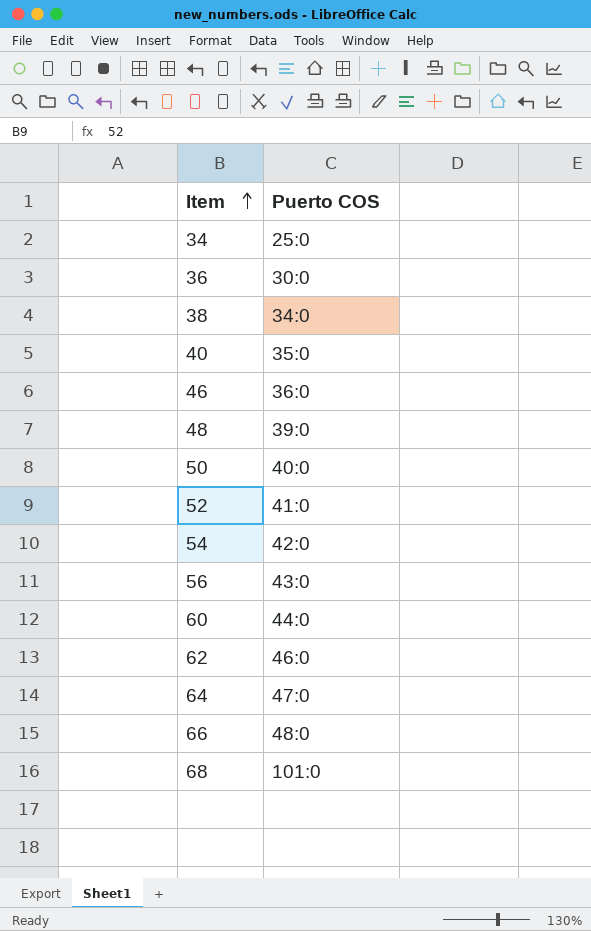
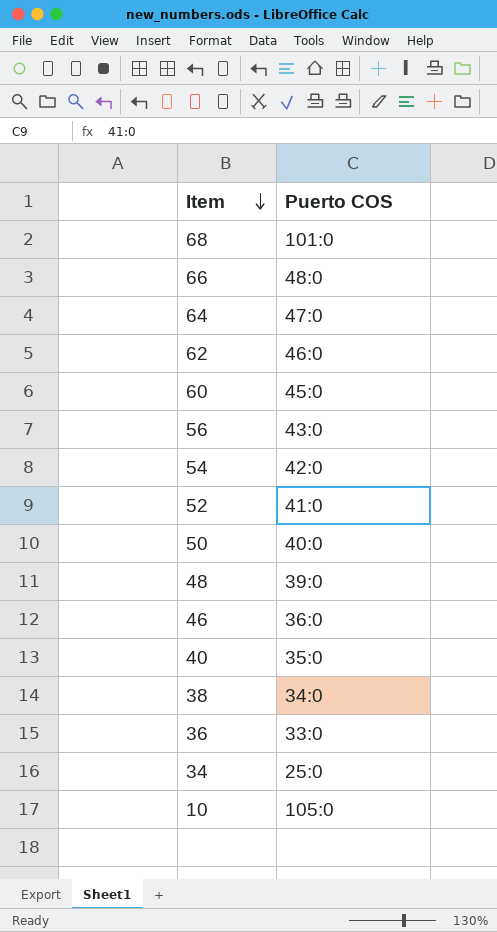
row order: Item ascending -> Item descending
60 | Puerto COS: 44:0 -> 45:0
36 | Puerto COS: 30:0 -> 33:0
row 10: none -> 105:0

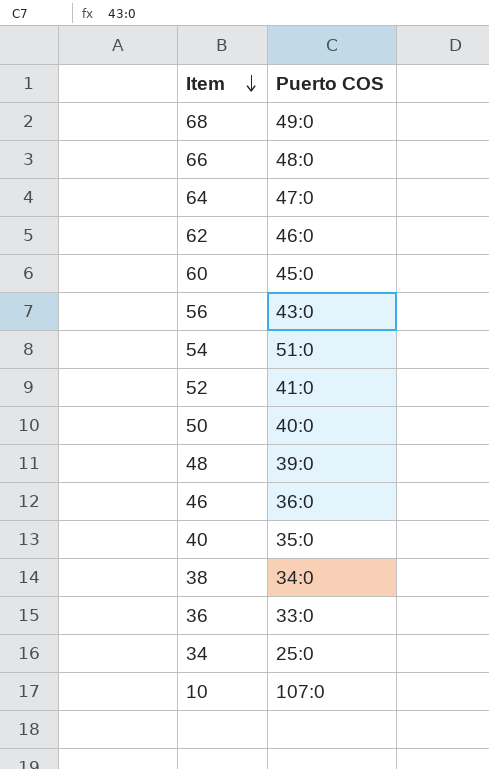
68 | Puerto COS: 101:0 -> 49:0
54 | Puerto COS: 42:0 -> 51:0
10 | Puerto COS: 105:0 -> 107:0

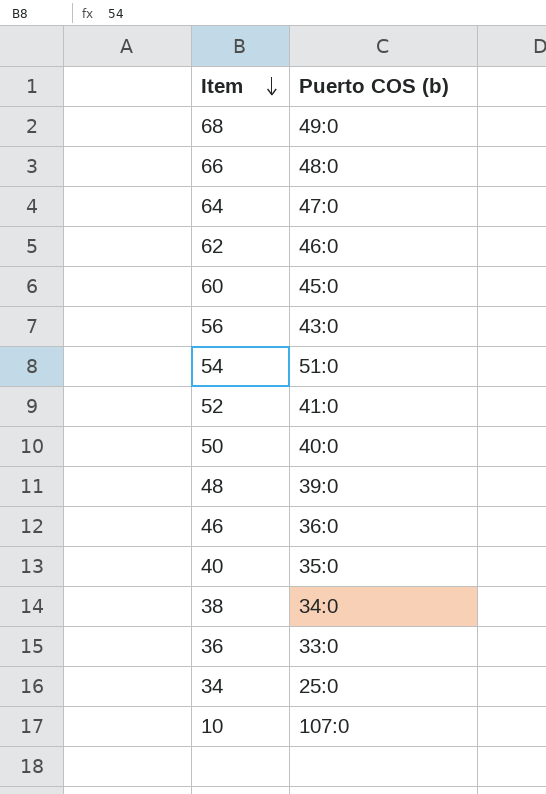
column name: Puerto COS -> Puerto COS (b)

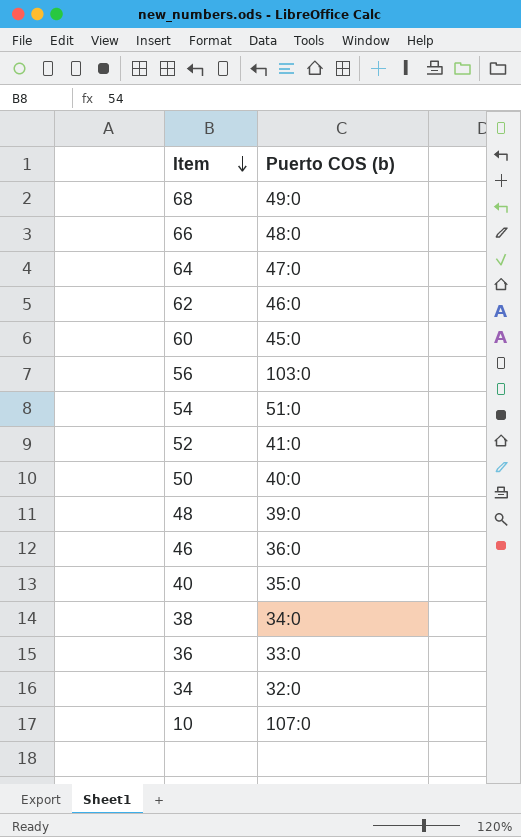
56 | Puerto COS (b): 43:0 -> 103:0
34 | Puerto COS (b): 25:0 -> 32:0

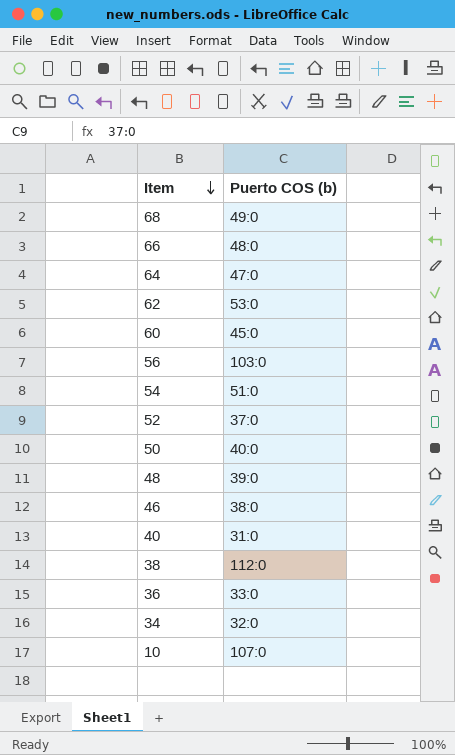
62 | Puerto COS (b): 46:0 -> 53:0
52 | Puerto COS (b): 41:0 -> 37:0
46 | Puerto COS (b): 36:0 -> 38:0
40 | Puerto COS (b): 35:0 -> 31:0
38 | Puerto COS (b): 34:0 -> 112:0

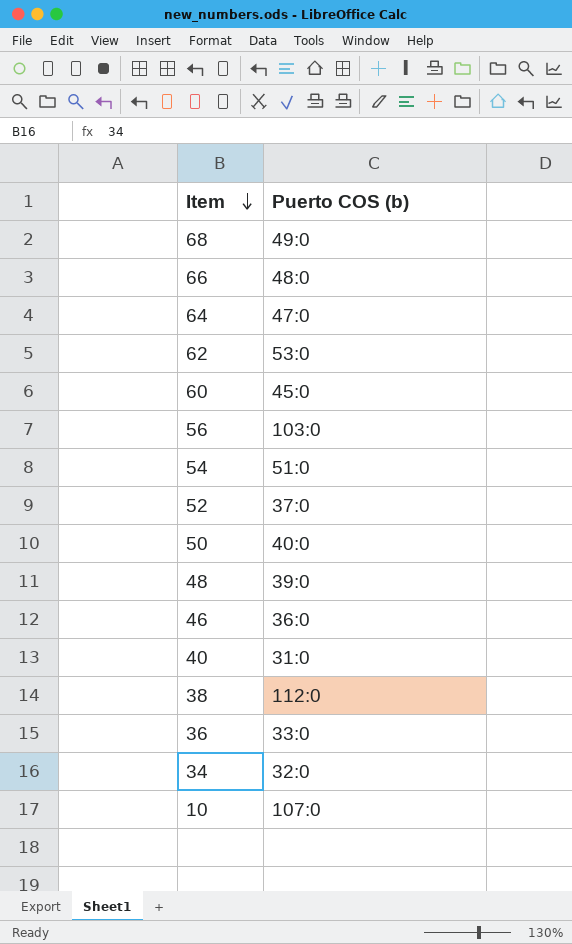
46 | Puerto COS (b): 38:0 -> 36:0

